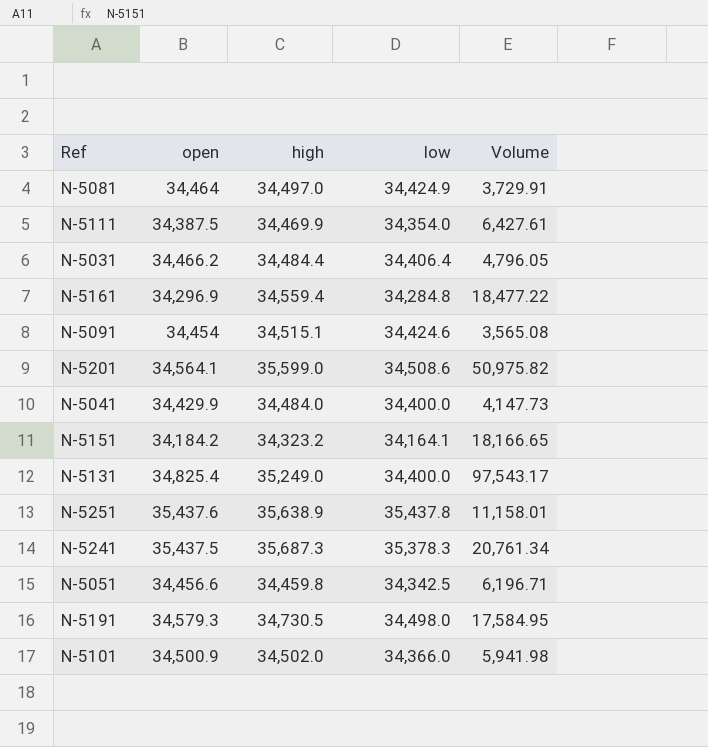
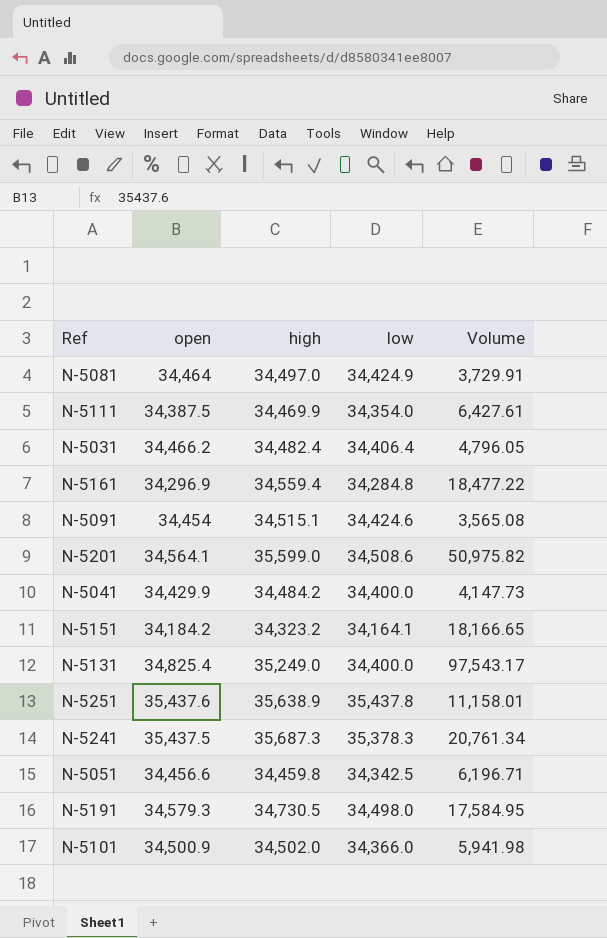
N-5031 | high: 34,484.4 -> 34,482.4
N-5041 | high: 34,484.0 -> 34,484.2

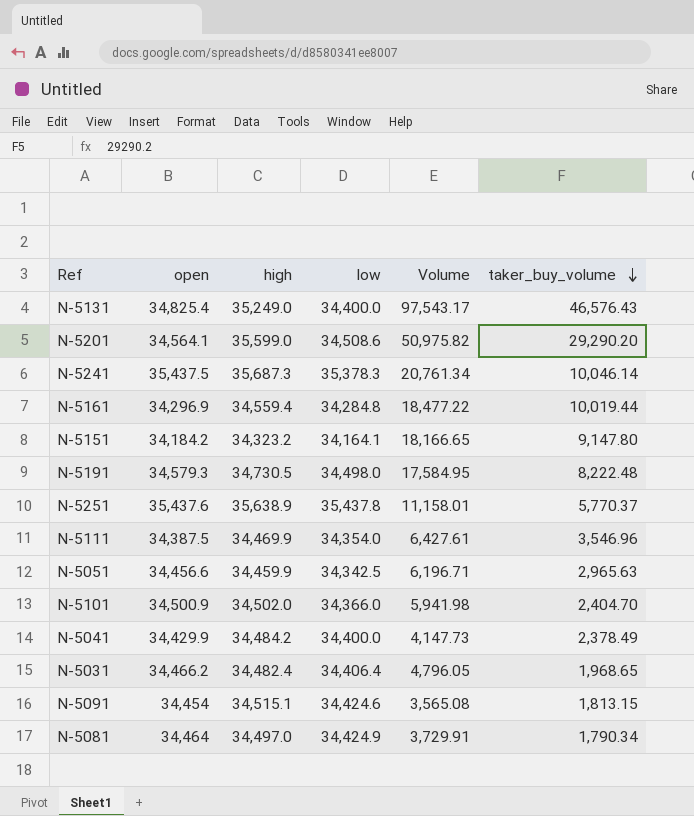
row order: none -> taker_buy_volume descending
column taker_buy_volume | position: none -> 6
N-5051 | high: 34,459.8 -> 34,459.9

